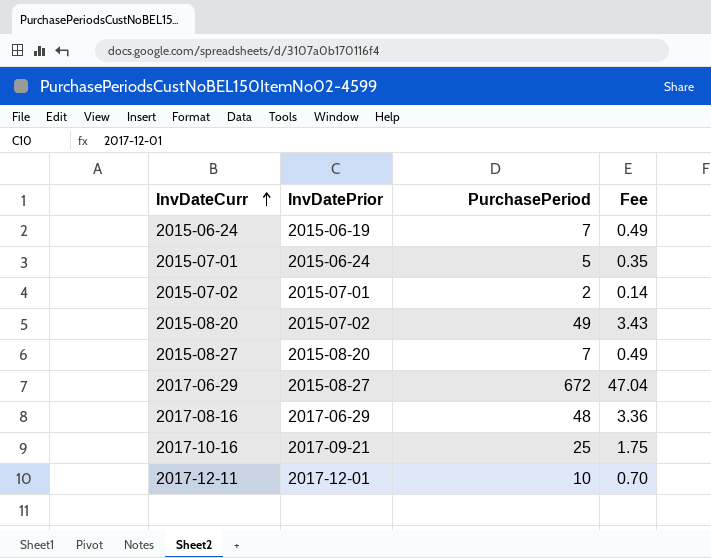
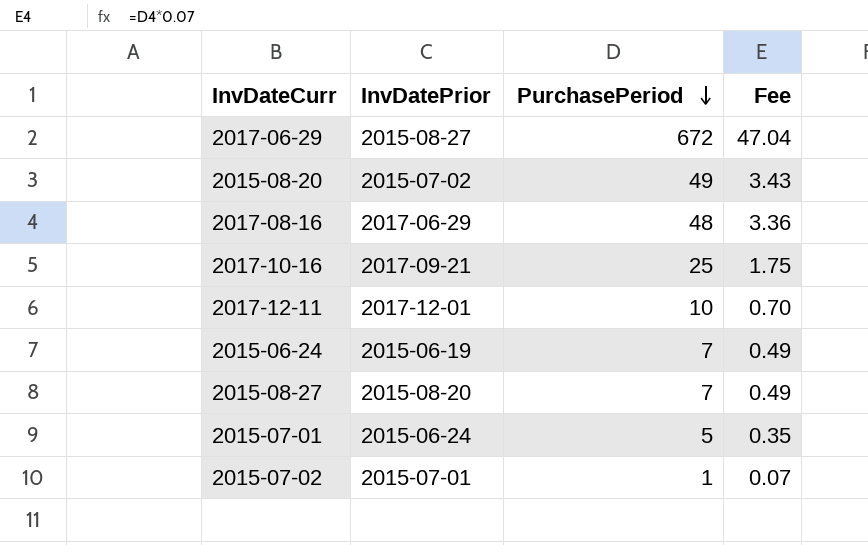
row order: InvDateCurr ascending -> PurchasePeriod descending
2015-07-02 | PurchasePeriod: 2 -> 1
2015-07-02 | Fee: 0.14 -> 0.07

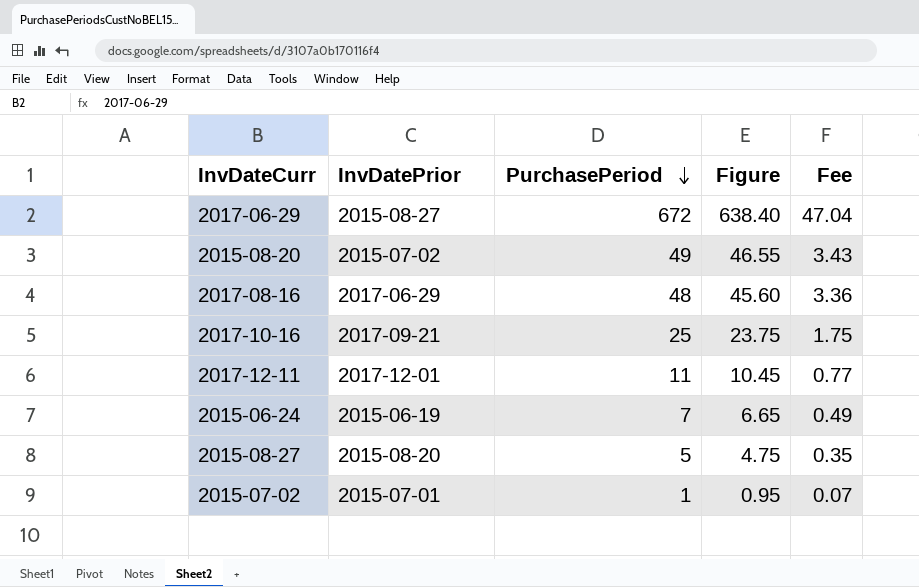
column Figure | formula: none -> [PurchasePeriod] * 0.95
row 2015-07-01: 2015-06-24 | 5 | 0.35 -> none
2017-12-11 | PurchasePeriod: 10 -> 11
2017-12-11 | Fee: 0.70 -> 0.77
2015-08-27 | PurchasePeriod: 7 -> 5
2015-08-27 | Fee: 0.49 -> 0.35

